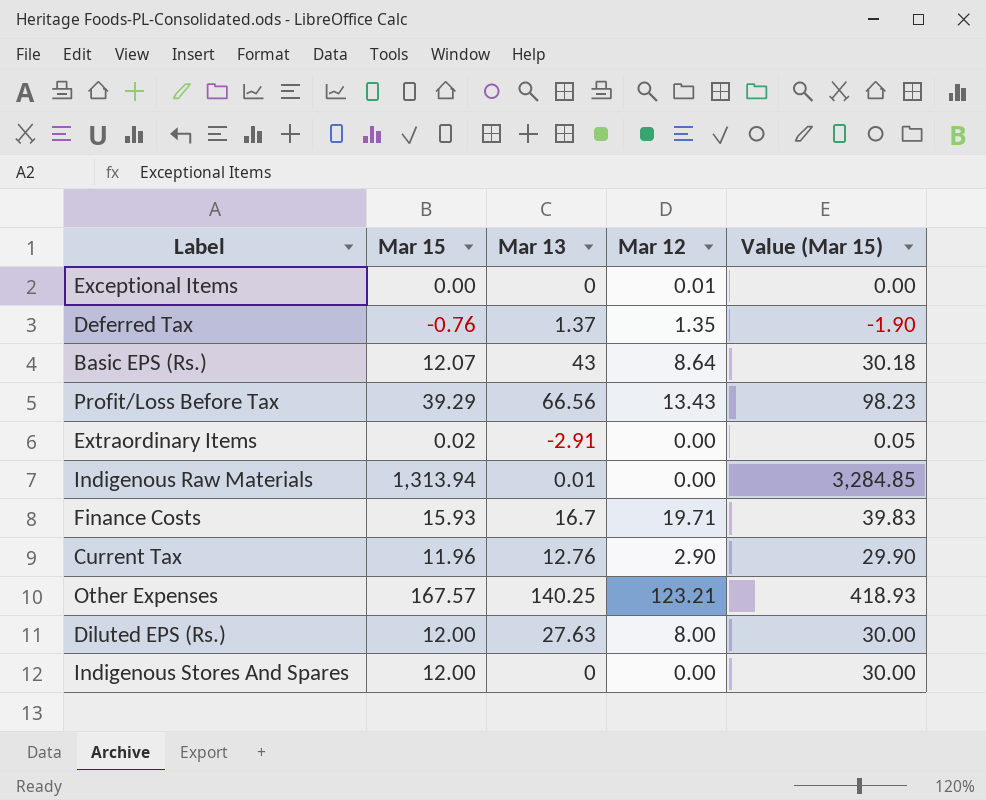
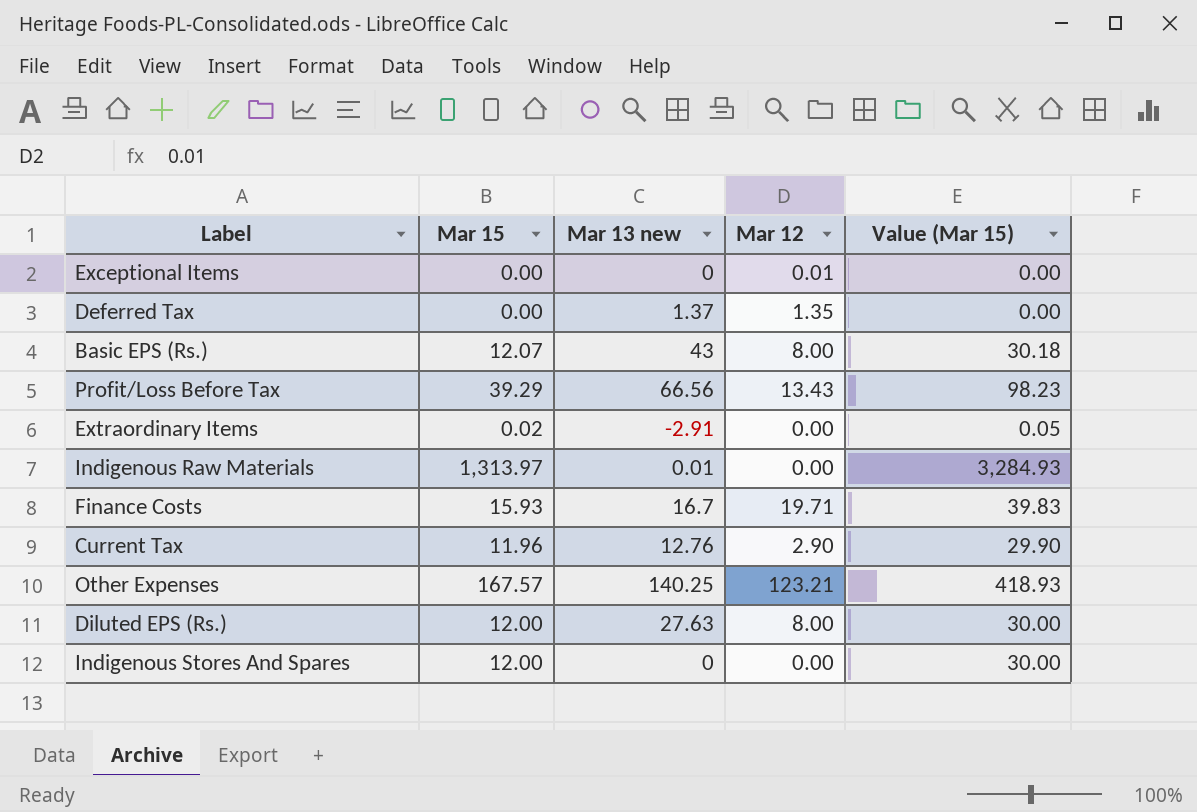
column name: Mar 13 -> Mar 13 new
Deferred Tax | Mar 15: -0.76 -> 0.00
Deferred Tax | Value (Mar 15): -1.90 -> 0.00
Basic EPS (Rs.) | Mar 12: 8.64 -> 8.00
Indigenous Raw Materials | Mar 15: 1,313.94 -> 1,313.97
Indigenous Raw Materials | Value (Mar 15): 3,284.85 -> 3,284.93

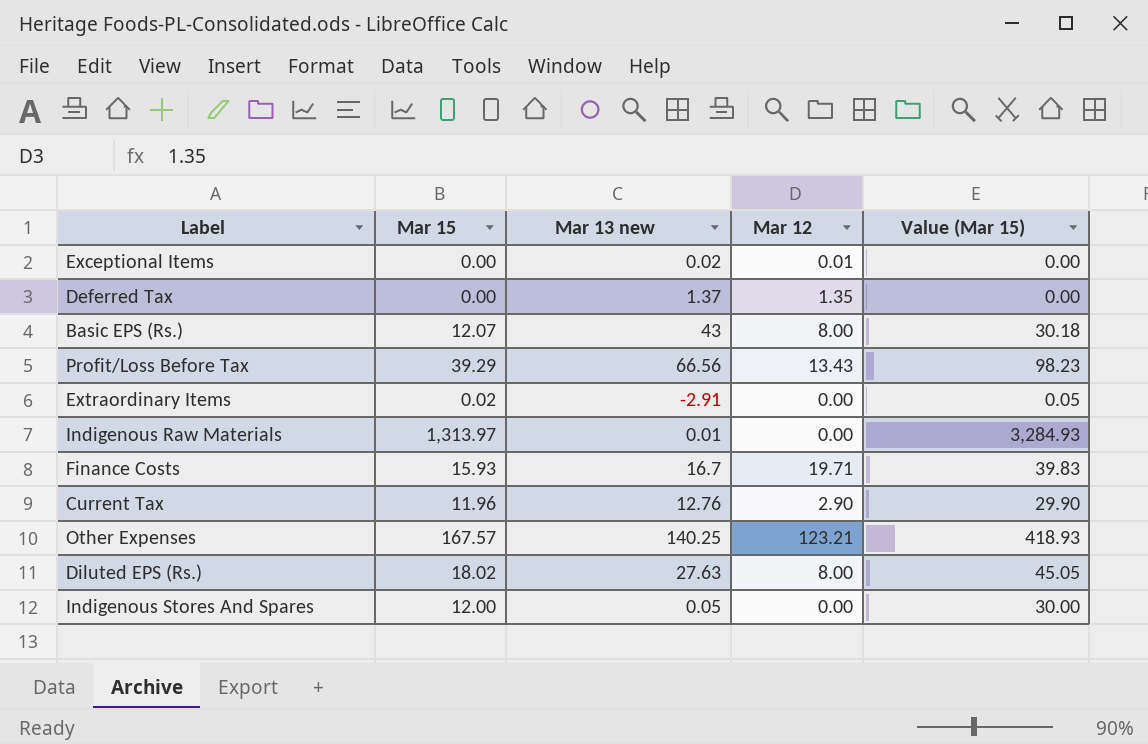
Exceptional Items | Mar 13 new: 0 -> 0.02
Diluted EPS (Rs.) | Mar 15: 12.00 -> 18.02
Diluted EPS (Rs.) | Value (Mar 15): 30.00 -> 45.05
Indigenous Stores And Spares | Mar 13 new: 0 -> 0.05

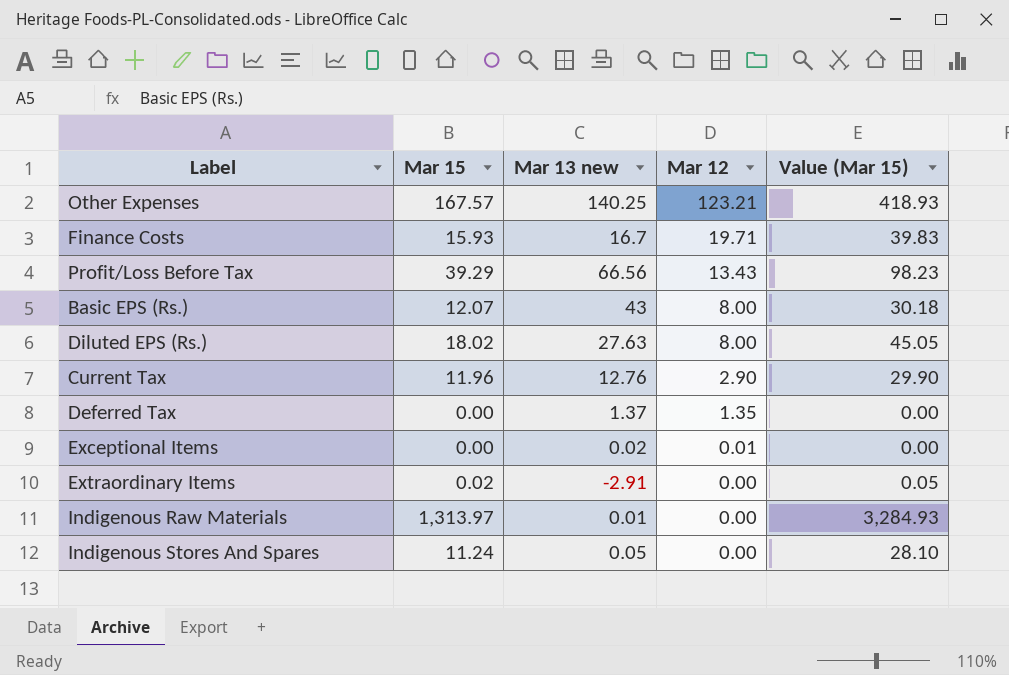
row order: none -> Mar 12 descending
Indigenous Stores And Spares | Mar 15: 12.00 -> 11.24
Indigenous Stores And Spares | Value (Mar 15): 30.00 -> 28.10

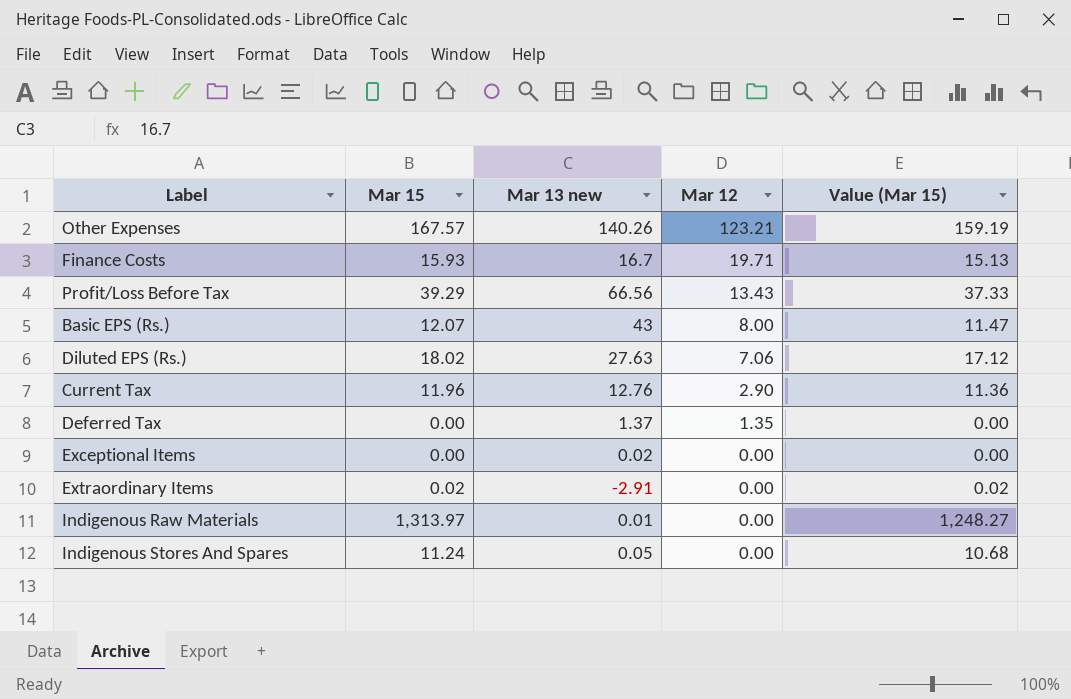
column Value (Mar 15) | formula: [Mar 15] * 2.5 -> [Mar 15] * 0.95
Other Expenses | Mar 13 new: 140.25 -> 140.26
Diluted EPS (Rs.) | Mar 12: 8.00 -> 7.06
Exceptional Items | Mar 12: 0.01 -> 0.00

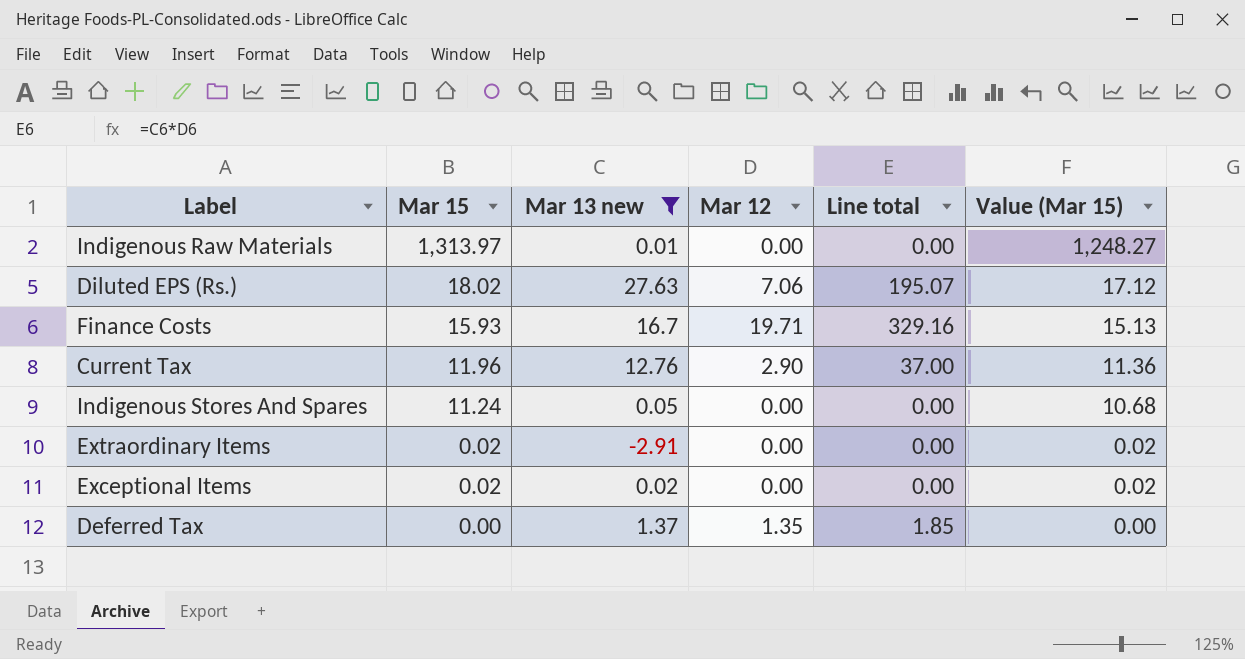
filter: none -> Mar 13 new <= 27.63
row order: Mar 12 descending -> Mar 15 descending
column Line total | formula: none -> [Mar 13 new] * [Mar 12]
Exceptional Items | Mar 15: 0.00 -> 0.02
Exceptional Items | Value (Mar 15): 0.00 -> 0.02

